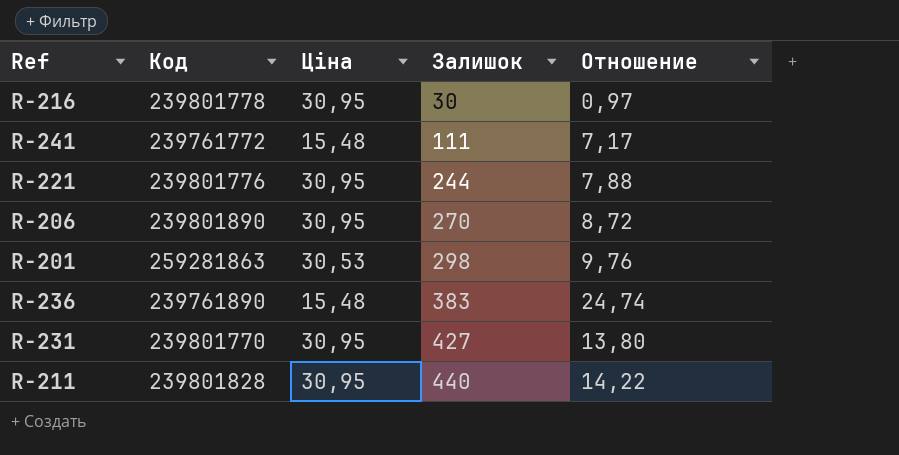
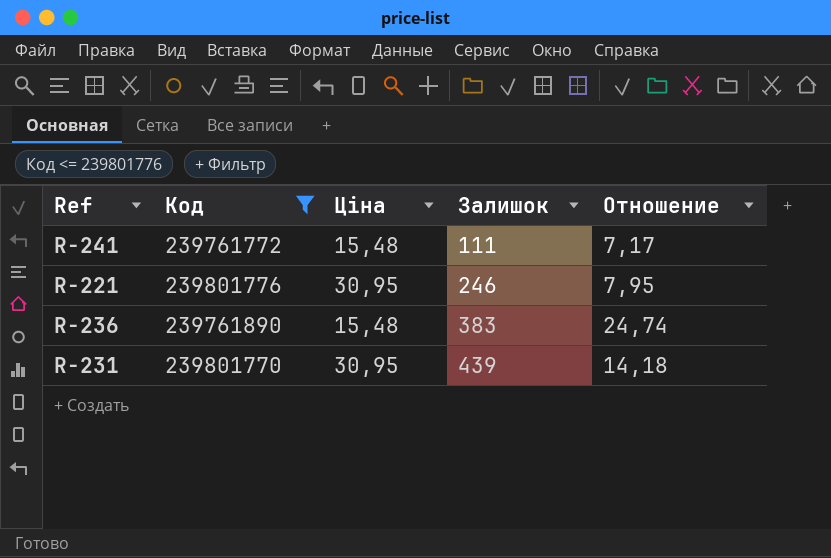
filter: none -> Код <= 239801776
R-221 | Залишок: 244 -> 246
R-221 | Отношение: 7,88 -> 7,95
R-231 | Залишок: 427 -> 439
R-231 | Отношение: 13,80 -> 14,18

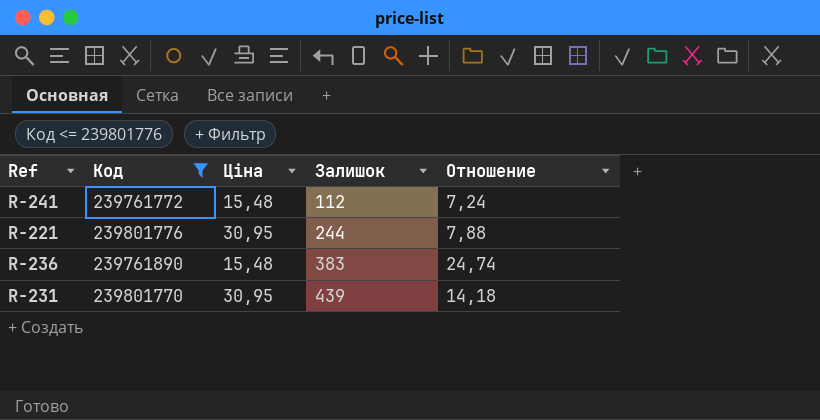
R-241 | Залишок: 111 -> 112
R-241 | Отношение: 7,17 -> 7,24
R-221 | Залишок: 246 -> 244
R-221 | Отношение: 7,95 -> 7,88

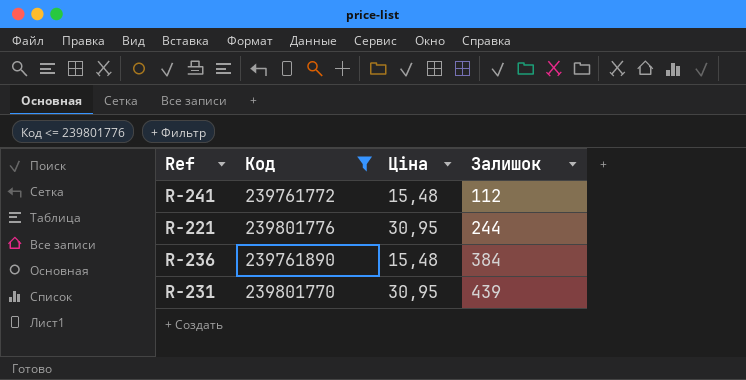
column Отношение | formula: [Залишок] / [Ціна] -> none
R-236 | Залишок: 383 -> 384

